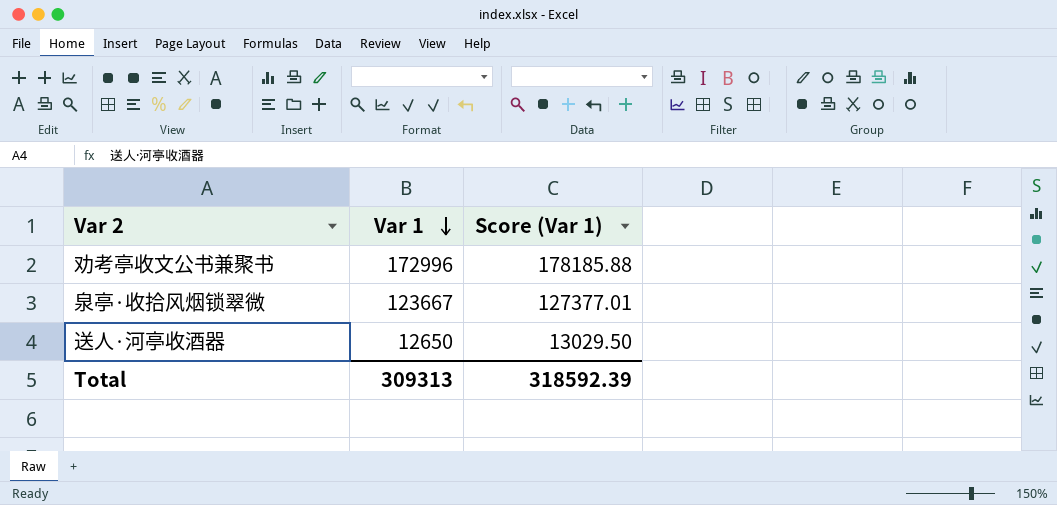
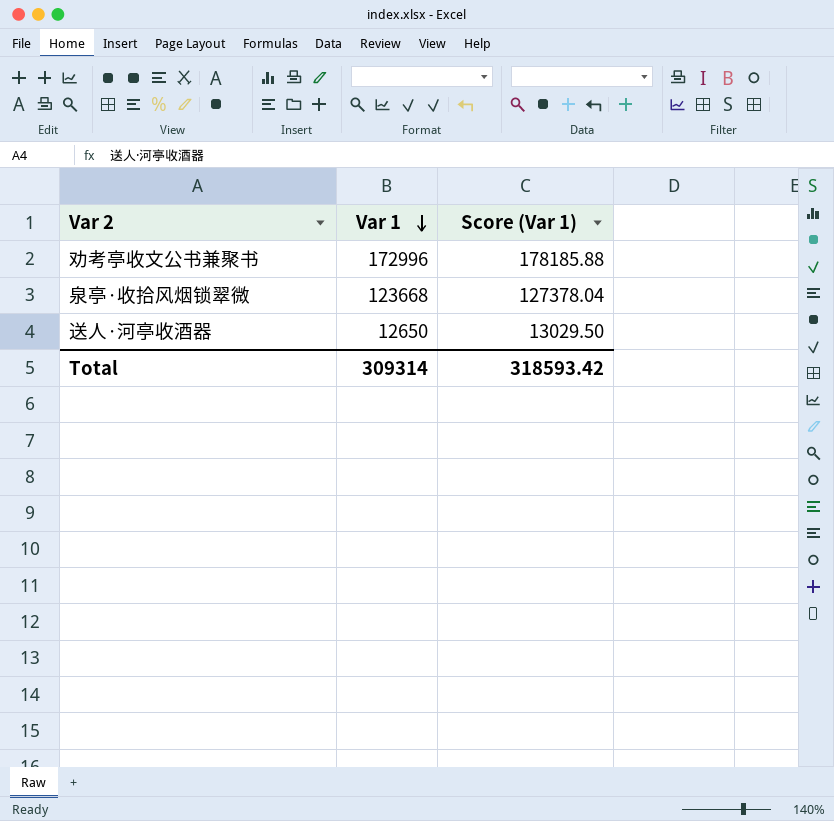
泉亭·收拾风烟锁翠微 | Var 1: 123667 -> 123668
泉亭·收拾风烟锁翠微 | Score (Var 1): 127377.01 -> 127378.04
Total | Var 1: 309313 -> 309314
Total | Score (Var 1): 318592.39 -> 318593.42

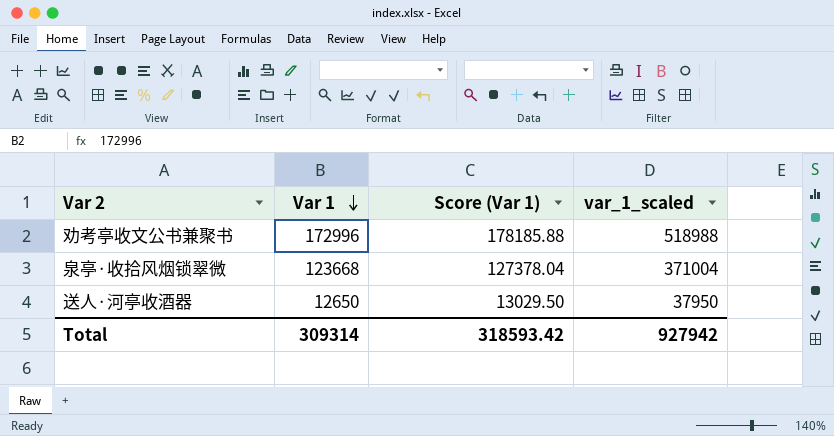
column var_1_scaled | formula: none -> [Var 1] * 3

